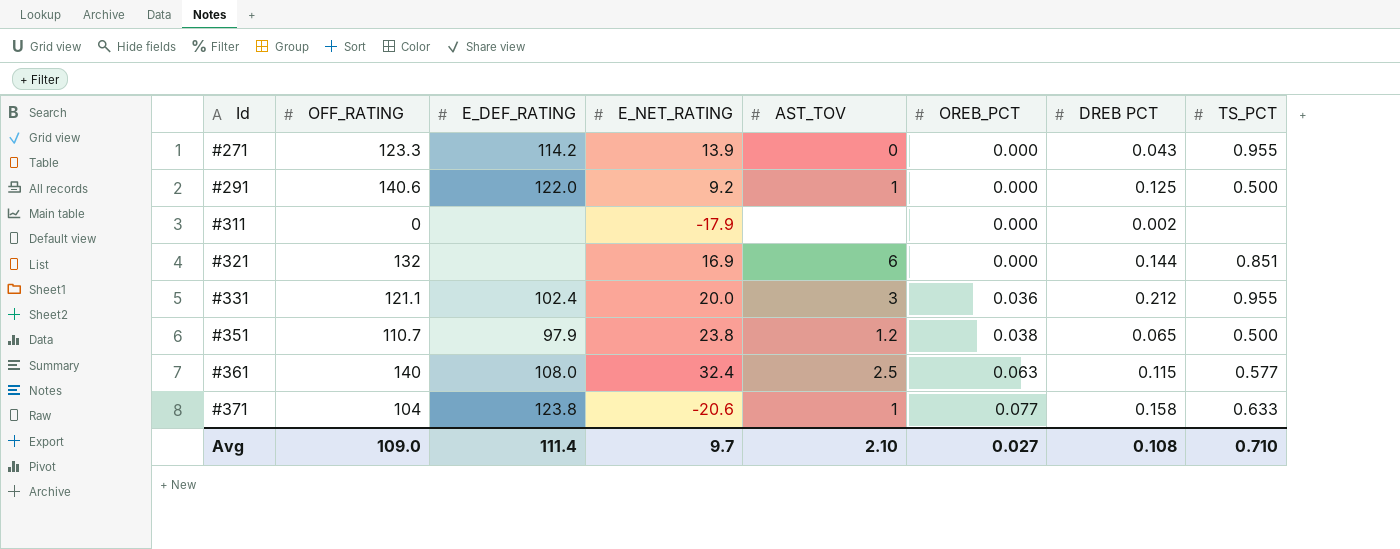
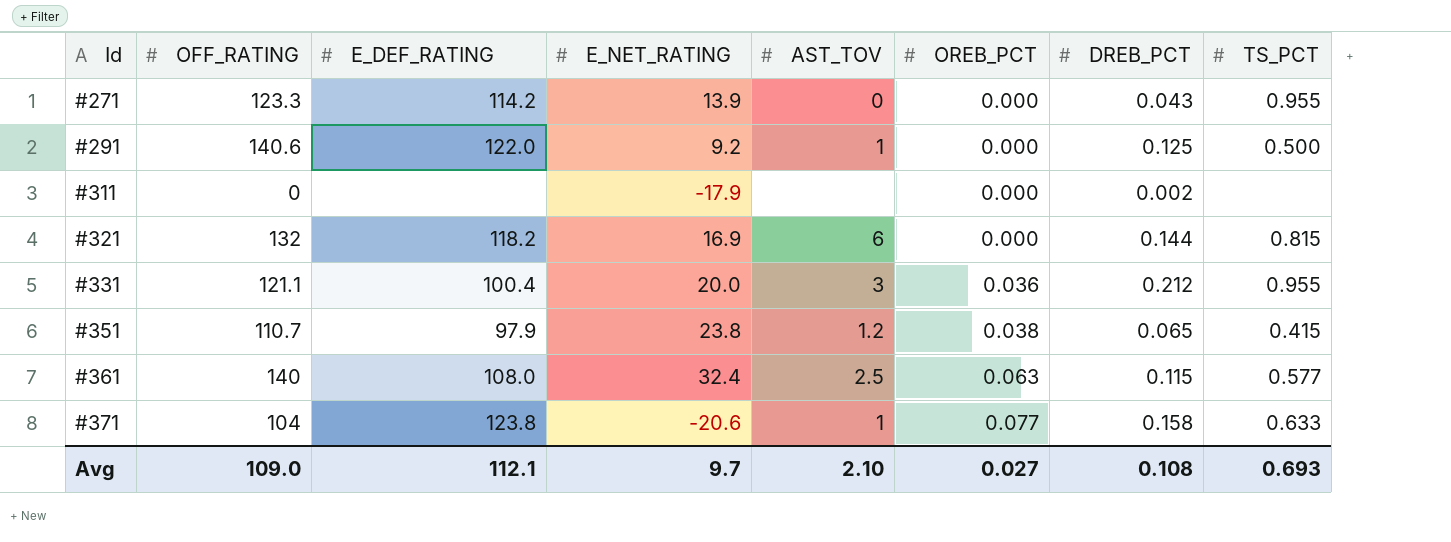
column name: DREB PCT -> DREB_PCT
#321 | E_DEF_RATING: none -> 118.2
#321 | TS_PCT: 0.851 -> 0.815
#331 | E_DEF_RATING: 102.4 -> 100.4
#351 | TS_PCT: 0.500 -> 0.415
Avg | E_DEF_RATING: 111.4 -> 112.1
Avg | TS_PCT: 0.710 -> 0.693

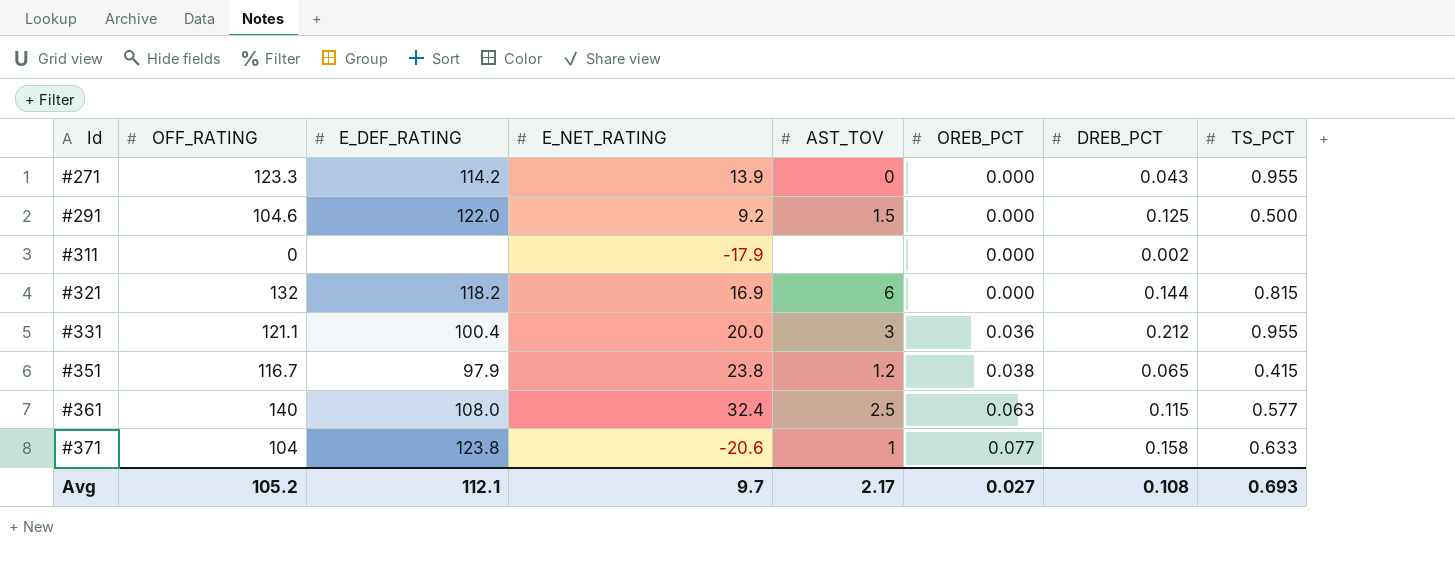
#291 | OFF_RATING: 140.6 -> 104.6
#291 | AST_TOV: 1 -> 1.5
#351 | OFF_RATING: 110.7 -> 116.7
Avg | OFF_RATING: 109.0 -> 105.2
Avg | AST_TOV: 2.10 -> 2.17

